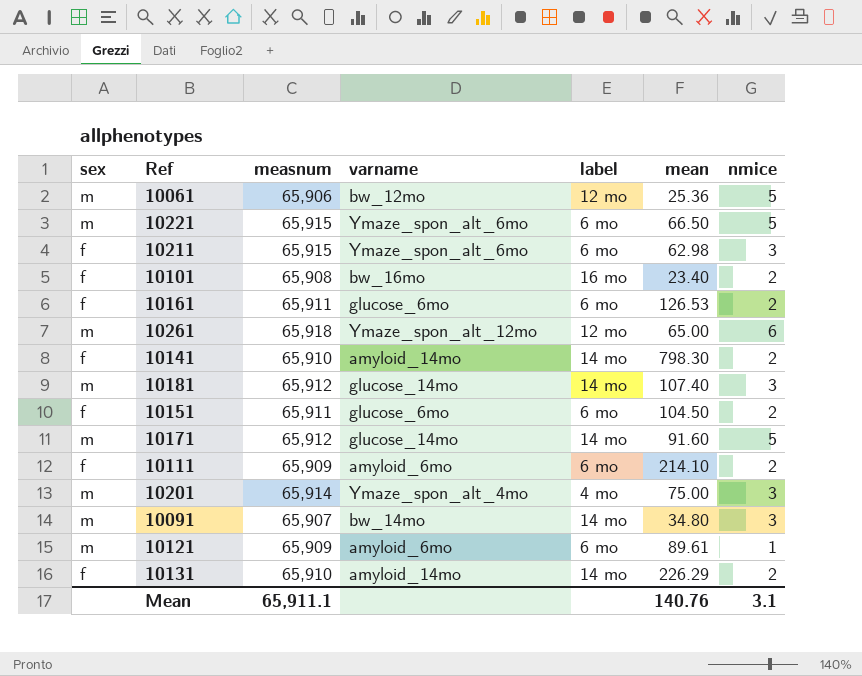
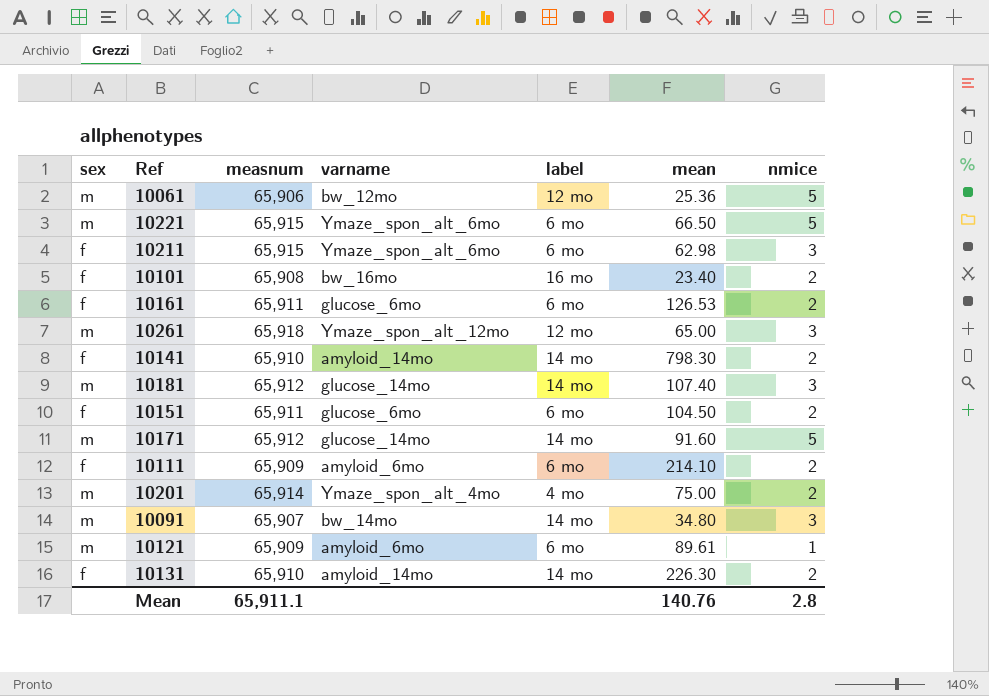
10261 | nmice: 6 -> 3
10201 | nmice: 3 -> 2
10131 | mean: 226.29 -> 226.30
Mean | nmice: 3.1 -> 2.8

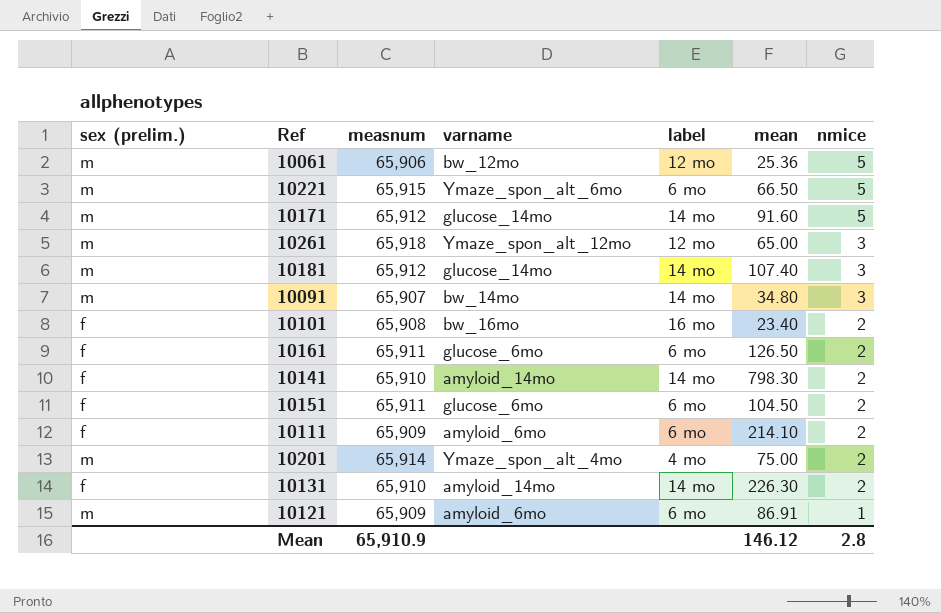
row order: none -> nmice descending
column name: sex -> sex (prelim.)
row 10211: f | 65,915 | Ymaze_spon_alt_6mo | 6 mo | 62.98 | 3 -> none
10161 | mean: 126.53 -> 126.50
10121 | mean: 89.61 -> 86.91
Mean | measnum: 65,911.1 -> 65,910.9
Mean | mean: 140.76 -> 146.12

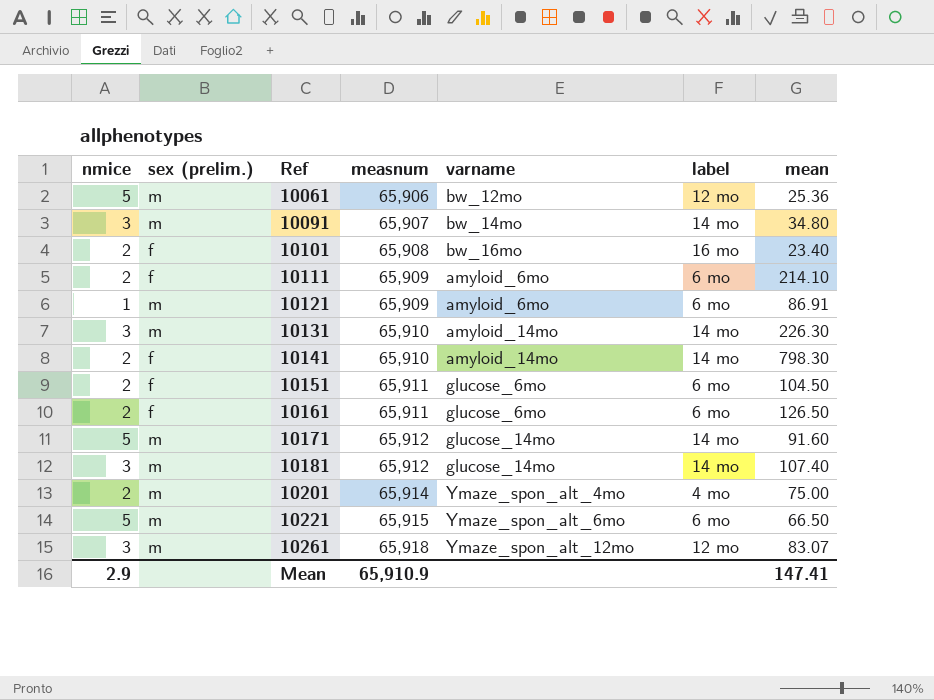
row order: nmice descending -> Ref ascending
column nmice | position: 7 -> 1
10131 | nmice: 2 -> 3
10131 | sex (prelim.): f -> m
10261 | mean: 65.00 -> 83.07
Mean | nmice: 2.8 -> 2.9
Mean | mean: 146.12 -> 147.41

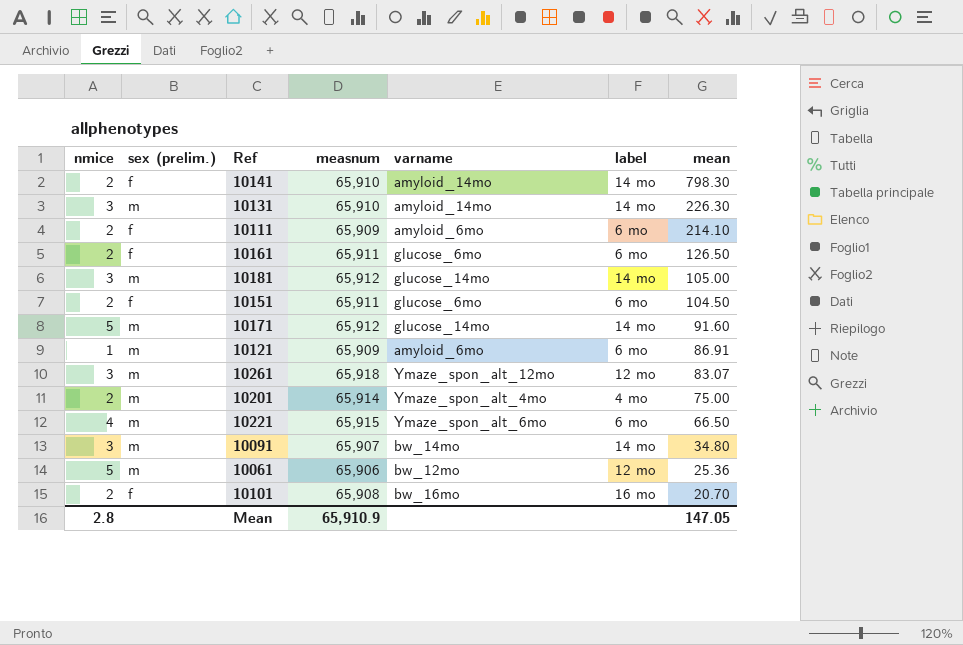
row order: Ref ascending -> mean descending
10181 | mean: 107.40 -> 105.00
10221 | nmice: 5 -> 4
10101 | mean: 23.40 -> 20.70
Mean | nmice: 2.9 -> 2.8
Mean | mean: 147.41 -> 147.05

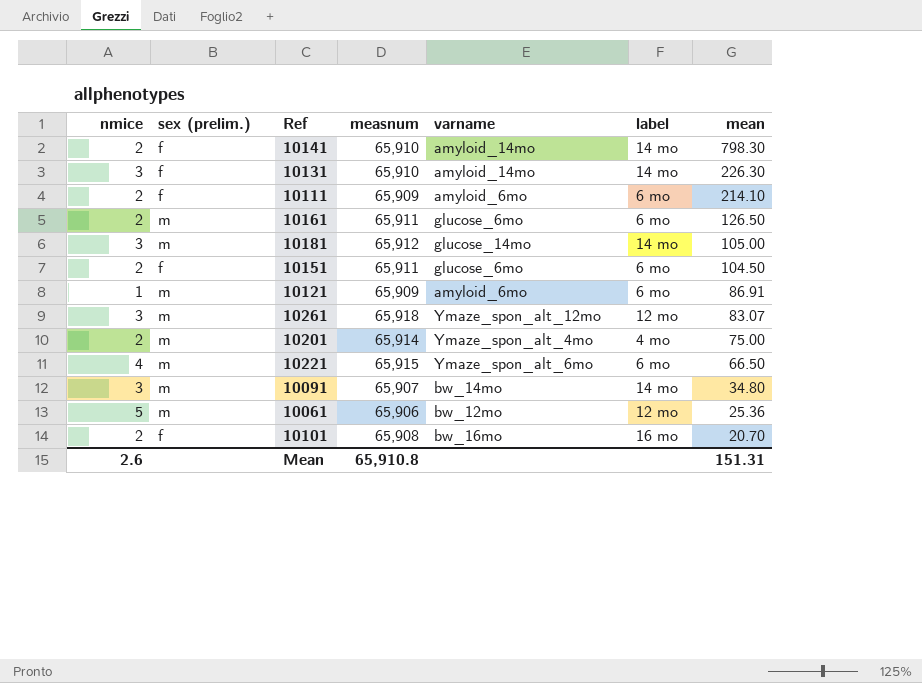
row 10171: 5 | m | 65,912 | glucose_14mo | 14 mo | 91.60 -> none
10131 | sex (prelim.): m -> f
10161 | sex (prelim.): f -> m
Mean | nmice: 2.8 -> 2.6
Mean | measnum: 65,910.9 -> 65,910.8
Mean | mean: 147.05 -> 151.31

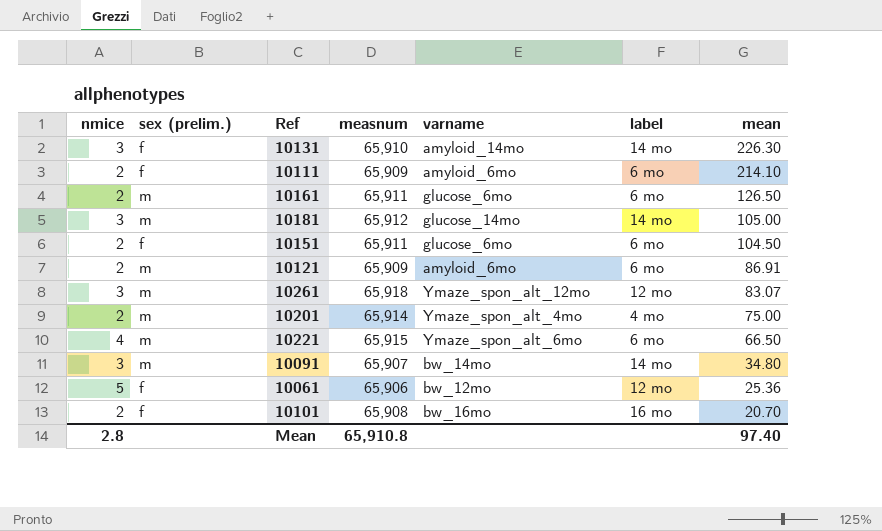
row 10141: 2 | f | 65,910 | amyloid_14mo | 14 mo | 798.30 -> none
10121 | nmice: 1 -> 2
10061 | sex (prelim.): m -> f
Mean | nmice: 2.6 -> 2.8
Mean | mean: 151.31 -> 97.40

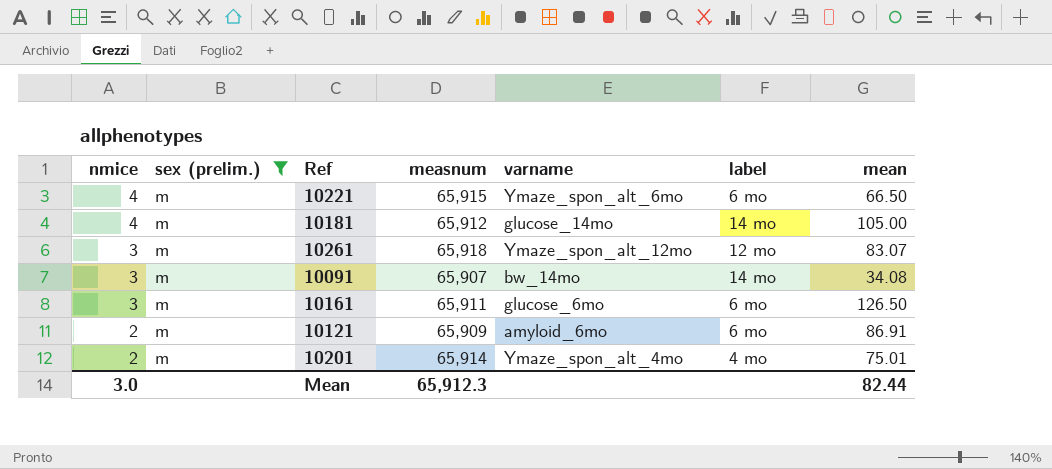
filter: none -> sex (prelim.) = m
row order: mean descending -> nmice descending
10181 | nmice: 3 -> 4
10091 | mean: 34.80 -> 34.08
10161 | nmice: 2 -> 3
10201 | mean: 75.00 -> 75.01
Mean | nmice: 2.8 -> 3.0
Mean | measnum: 65,910.8 -> 65,912.3
Mean | mean: 97.40 -> 82.44

